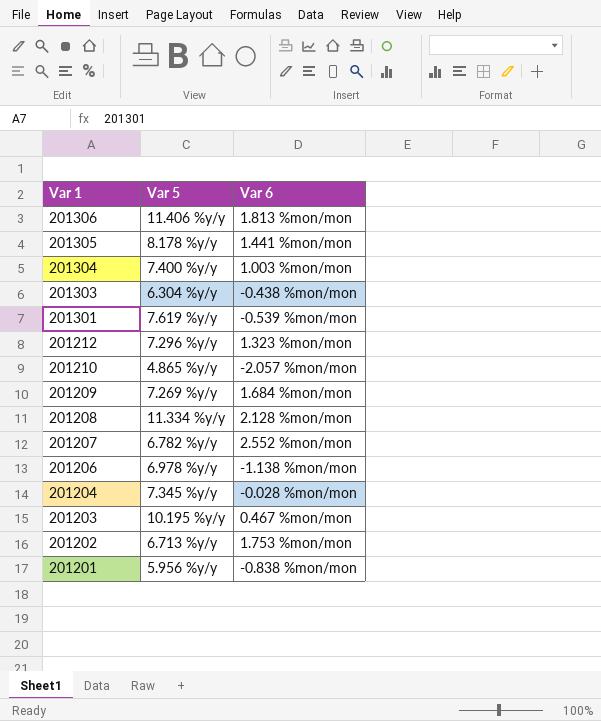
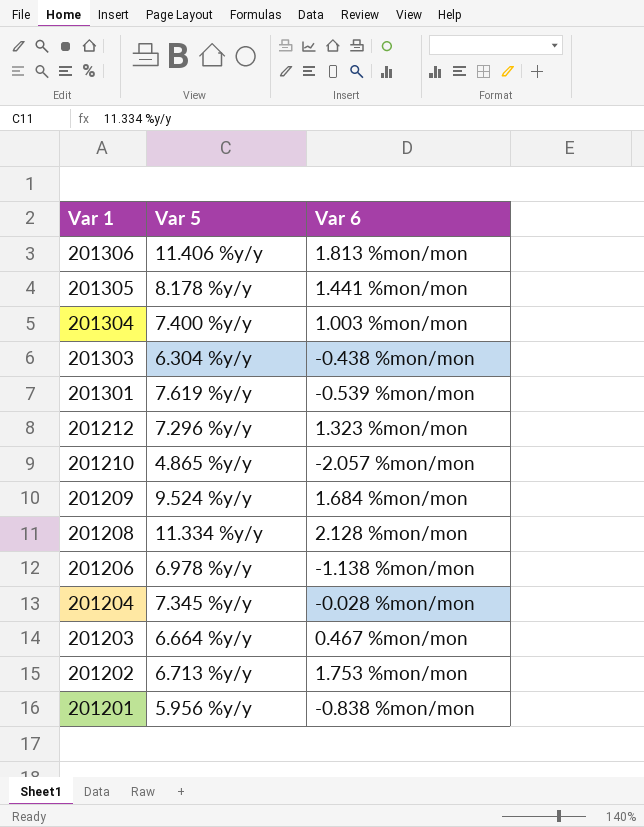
row 201207: 6.782 %y/y | 2.552 %mon/mon -> none
201209 | Var 5: 7.269 %y/y -> 9.524 %y/y
201203 | Var 5: 10.195 %y/y -> 6.664 %y/y

